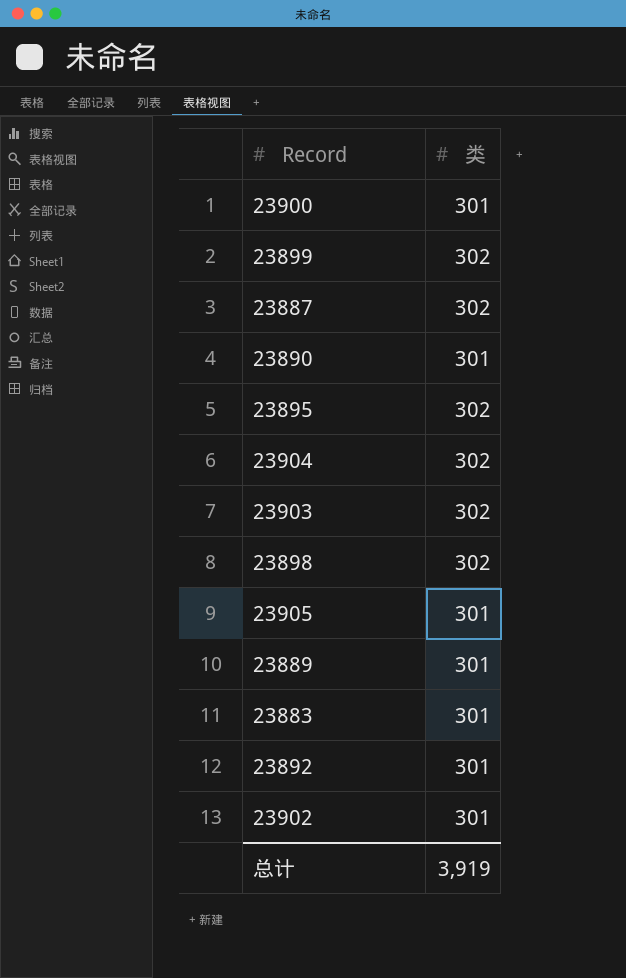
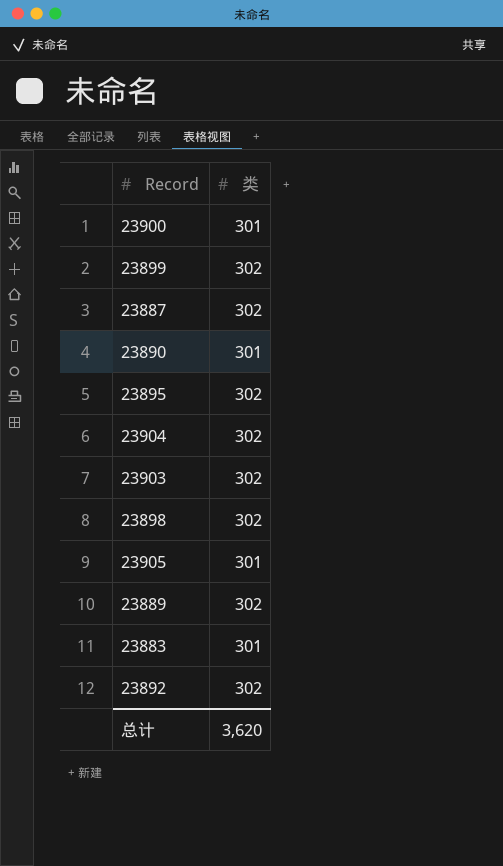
row 23902: 301 -> none
23889 | 类: 301 -> 302
23892 | 类: 301 -> 302
总计 | 类: 3,919 -> 3,620

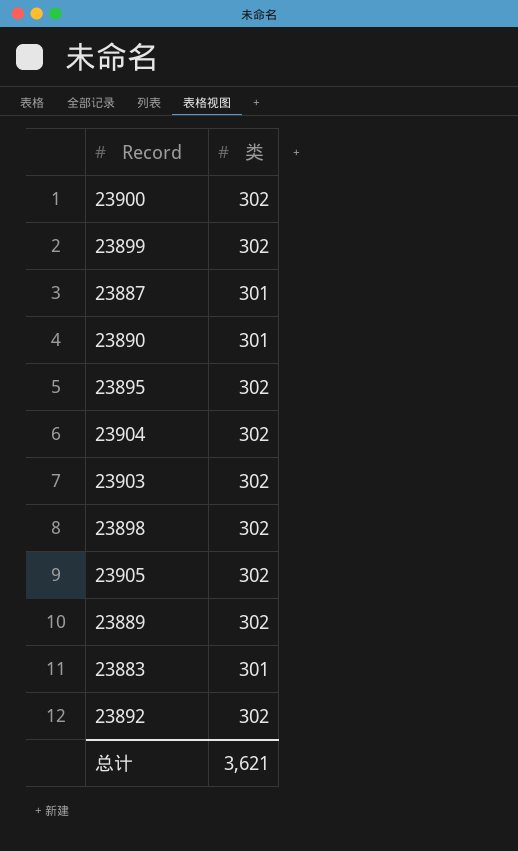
23900 | 类: 301 -> 302
23887 | 类: 302 -> 301
23905 | 类: 301 -> 302
总计 | 类: 3,620 -> 3,621

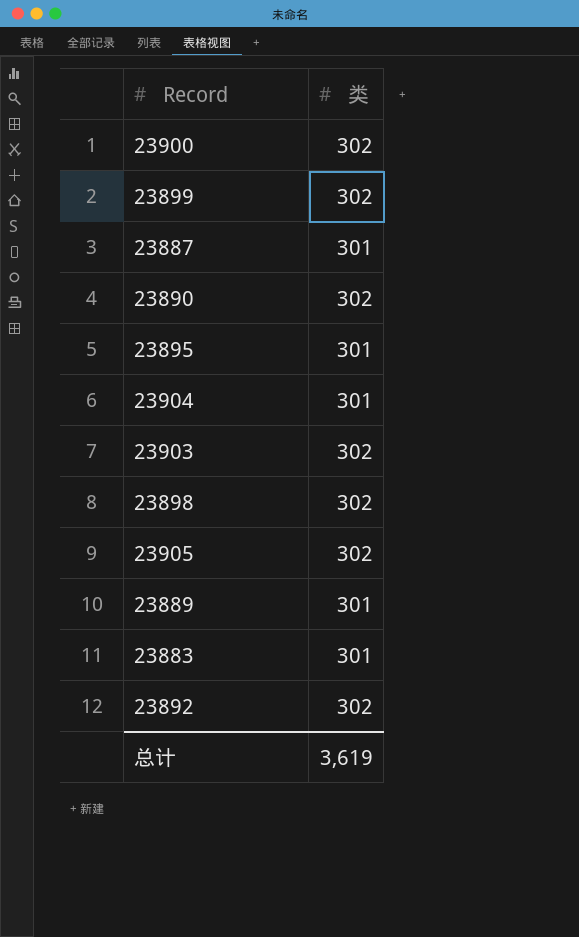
23890 | 类: 301 -> 302
23895 | 类: 302 -> 301
23904 | 类: 302 -> 301
23889 | 类: 302 -> 301
总计 | 类: 3,621 -> 3,619

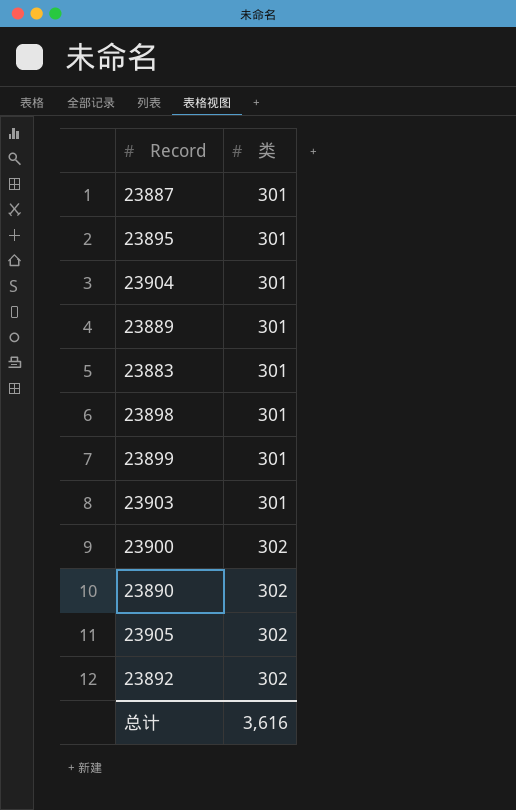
row order: none -> 类 ascending
23898 | 类: 302 -> 301
23899 | 类: 302 -> 301
23903 | 类: 302 -> 301
总计 | 类: 3,619 -> 3,616

